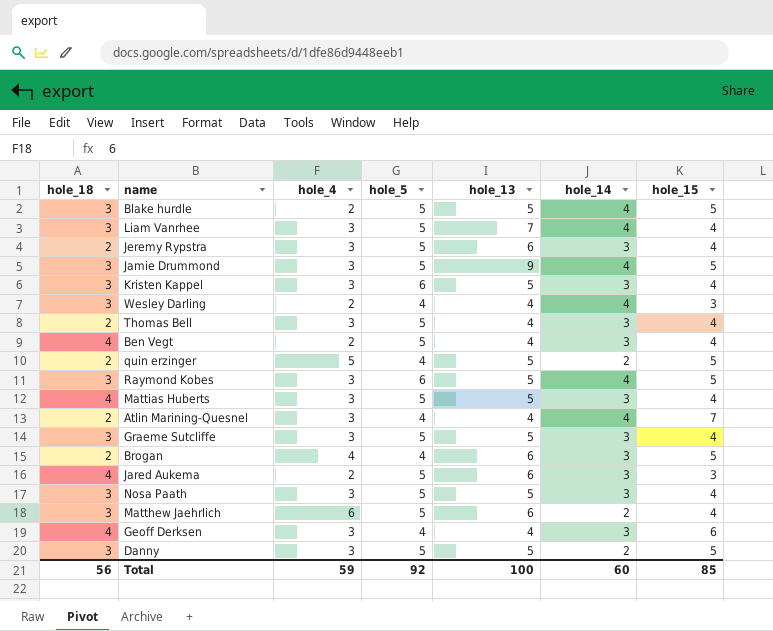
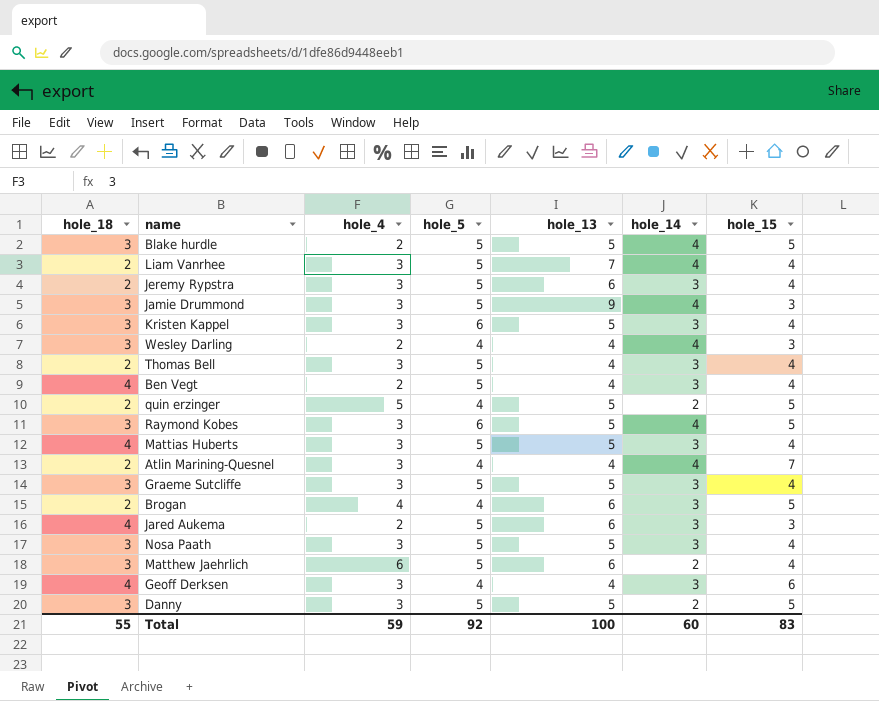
Liam Vanrhee | hole_18: 3 -> 2
Jamie Drummond | hole_15: 5 -> 3
Total | hole_18: 56 -> 55
Total | hole_15: 85 -> 83

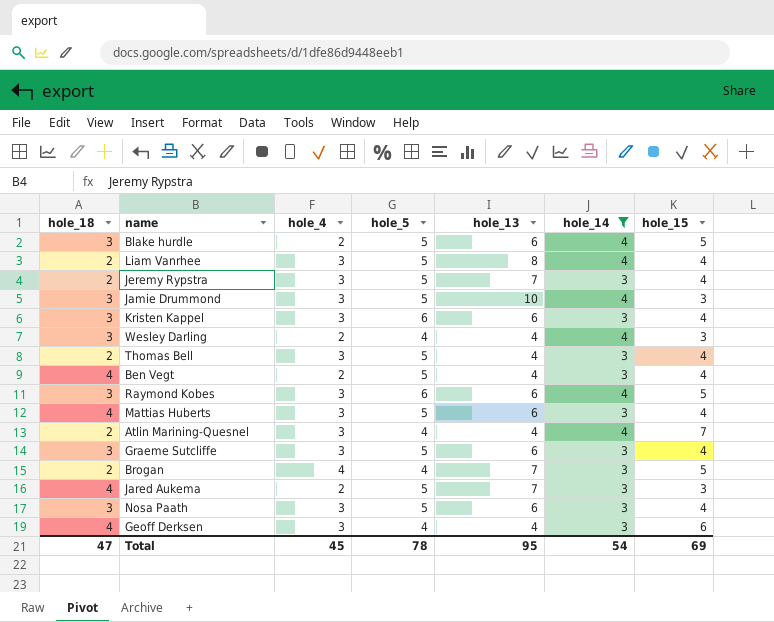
filter: none -> hole_14 != 2
Blake hurdle | hole_13: 5 -> 6
Liam Vanrhee | hole_13: 7 -> 8
Jeremy Rypstra | hole_13: 6 -> 7
Jamie Drummond | hole_13: 9 -> 10
Kristen Kappel | hole_13: 5 -> 6
Raymond Kobes | hole_13: 5 -> 6
Mattias Huberts | hole_13: 5 -> 6
Graeme Sutcliffe | hole_13: 5 -> 6
Brogan | hole_13: 6 -> 7
Jared Aukema | hole_13: 6 -> 7
Nosa Paath | hole_13: 5 -> 6
Total | hole_18: 55 -> 47
Total | hole_4: 59 -> 45
Total | hole_5: 92 -> 78
Total | hole_13: 100 -> 95
Total | hole_14: 60 -> 54
Total | hole_15: 83 -> 69

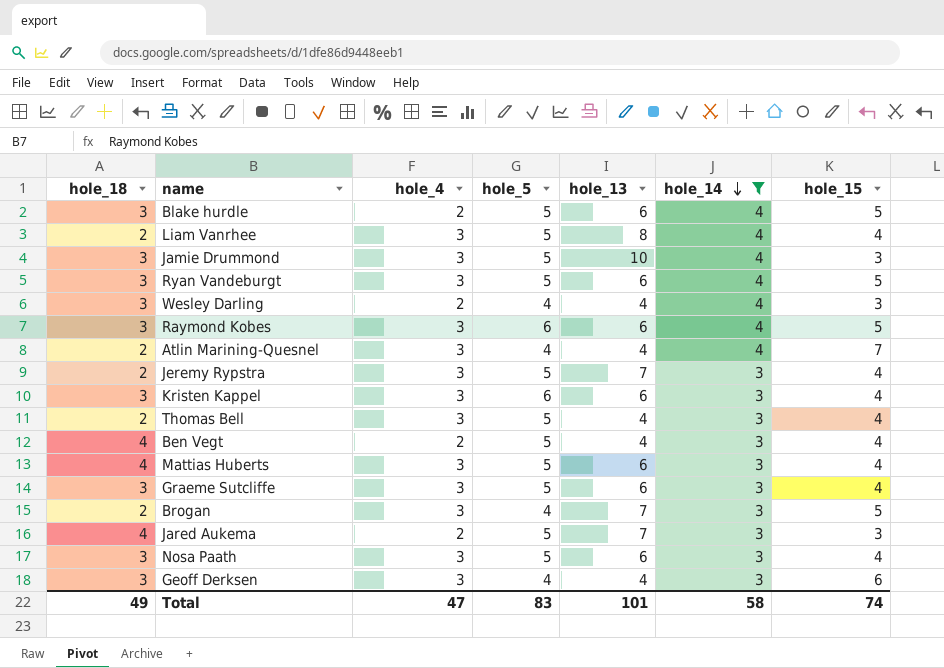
row order: none -> hole_14 descending
row Ryan Vandeburgt: none -> 3 | 3 | 5 | 6 | 4 | 5
Brogan | hole_4: 4 -> 3
Geoff Derksen | hole_18: 4 -> 3
Total | hole_18: 47 -> 49
Total | hole_4: 45 -> 47
Total | hole_5: 78 -> 83
Total | hole_13: 95 -> 101
Total | hole_14: 54 -> 58
Total | hole_15: 69 -> 74

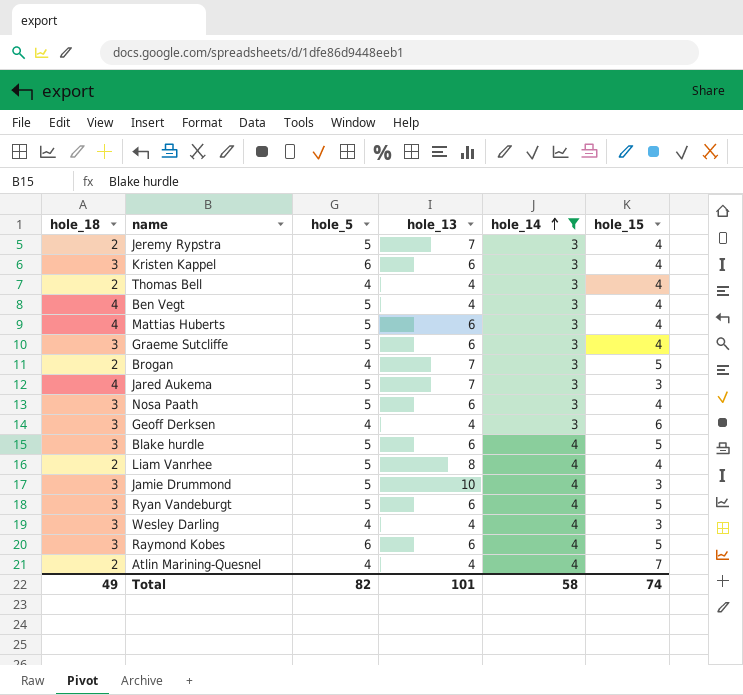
row order: hole_14 descending -> hole_14 ascending
column hole_4 | position: 3 -> none
Thomas Bell | hole_5: 5 -> 4
Total | hole_5: 83 -> 82

